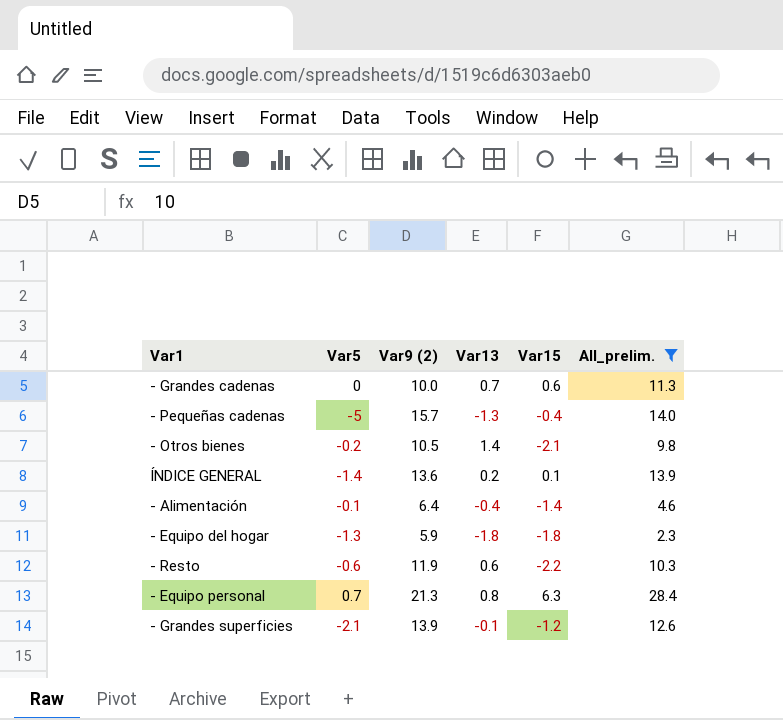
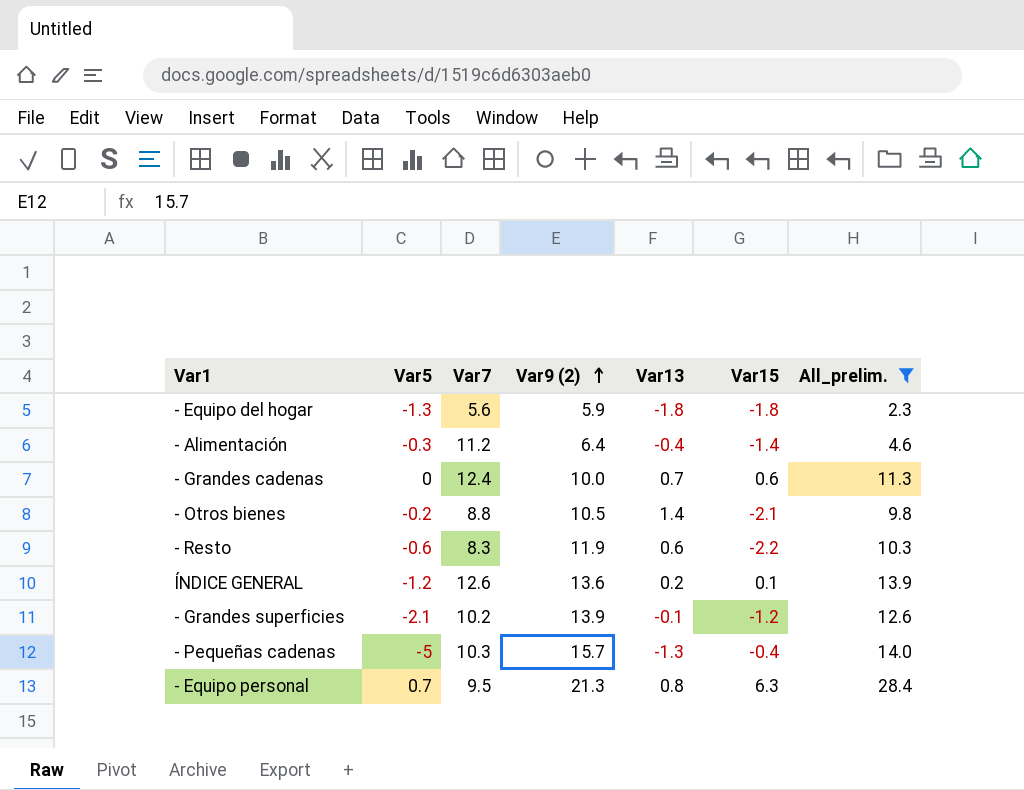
row order: none -> Var9 (2) ascending
column Var7 | position: none -> 3
- Alimentación | Var5: -0.1 -> -0.3
ÍNDICE GENERAL | Var5: -1.4 -> -1.2

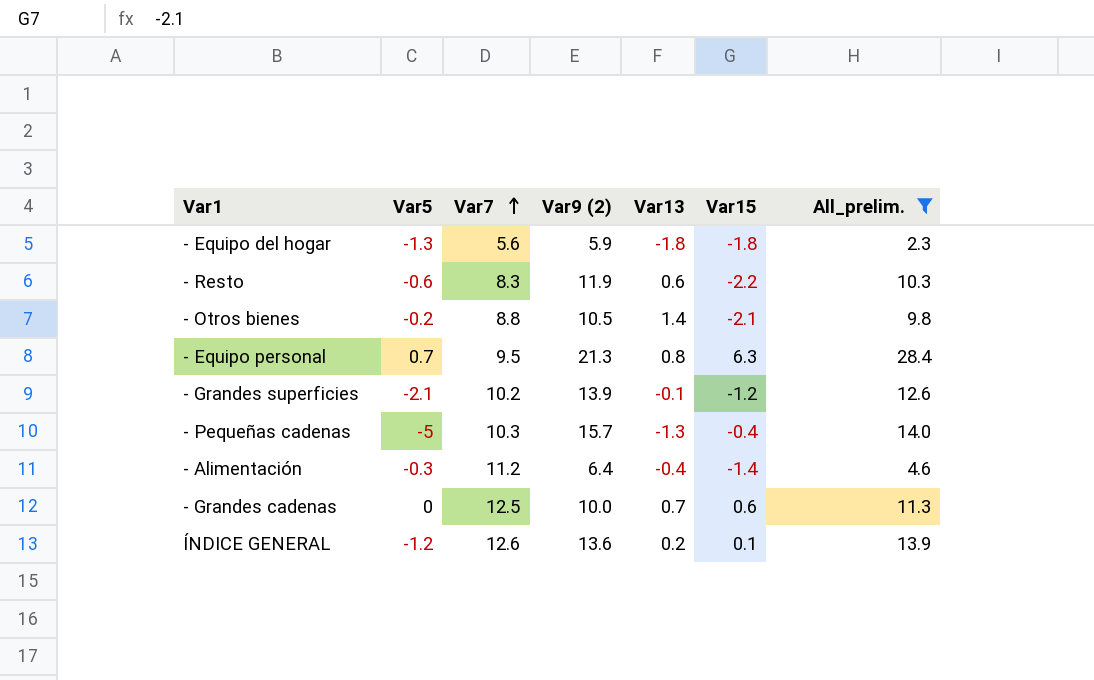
row order: Var9 (2) ascending -> Var7 ascending
- Grandes cadenas | Var7: 12.4 -> 12.5

